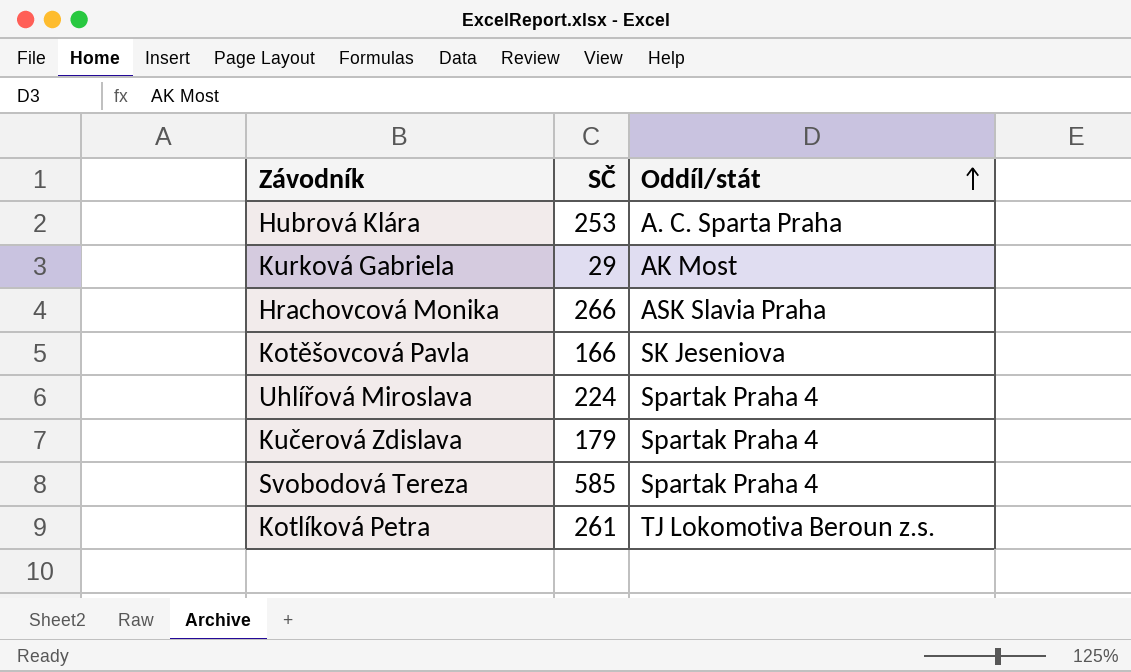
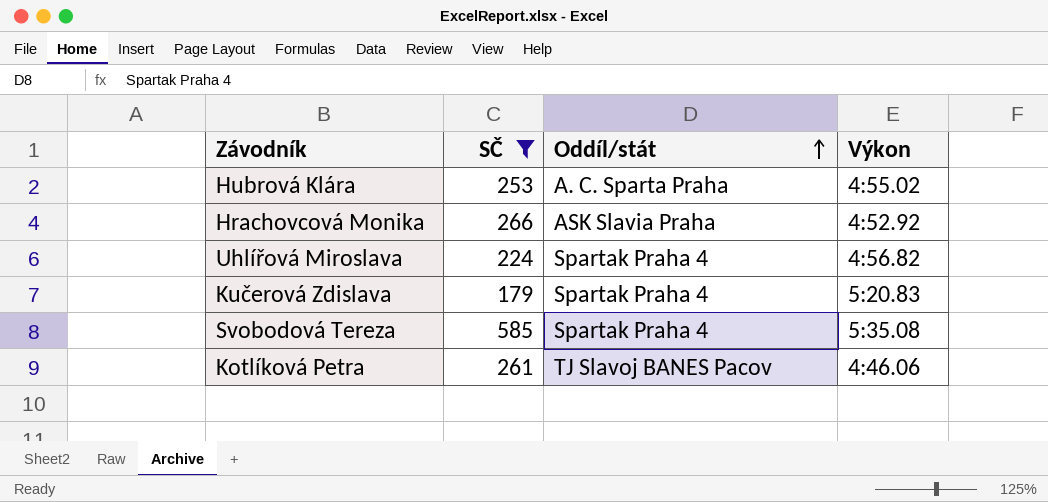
filter: none -> SČ >= 179
column Výkon | position: none -> 4
Kotlíková Petra | Oddíl/stát: TJ Lokomotiva Beroun z.s. -> TJ Slavoj BANES Pacov

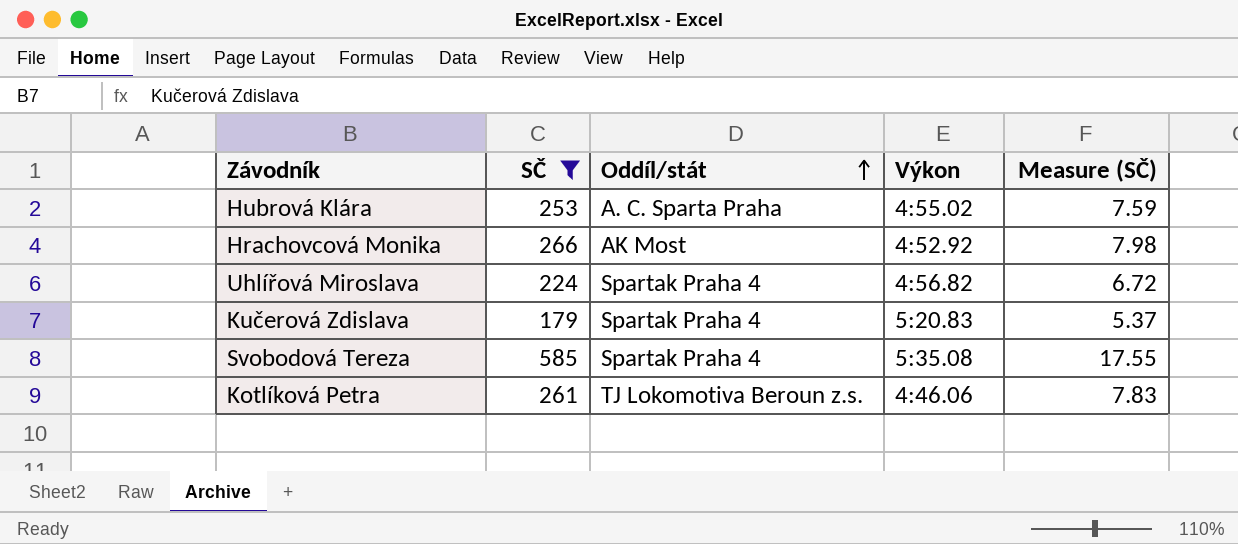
column Measure (SČ) | formula: none -> [SČ] * 0.03
Hrachovcová Monika | Oddíl/stát: ASK Slavia Praha -> AK Most
Kotlíková Petra | Oddíl/stát: TJ Slavoj BANES Pacov -> TJ Lokomotiva Beroun z.s.

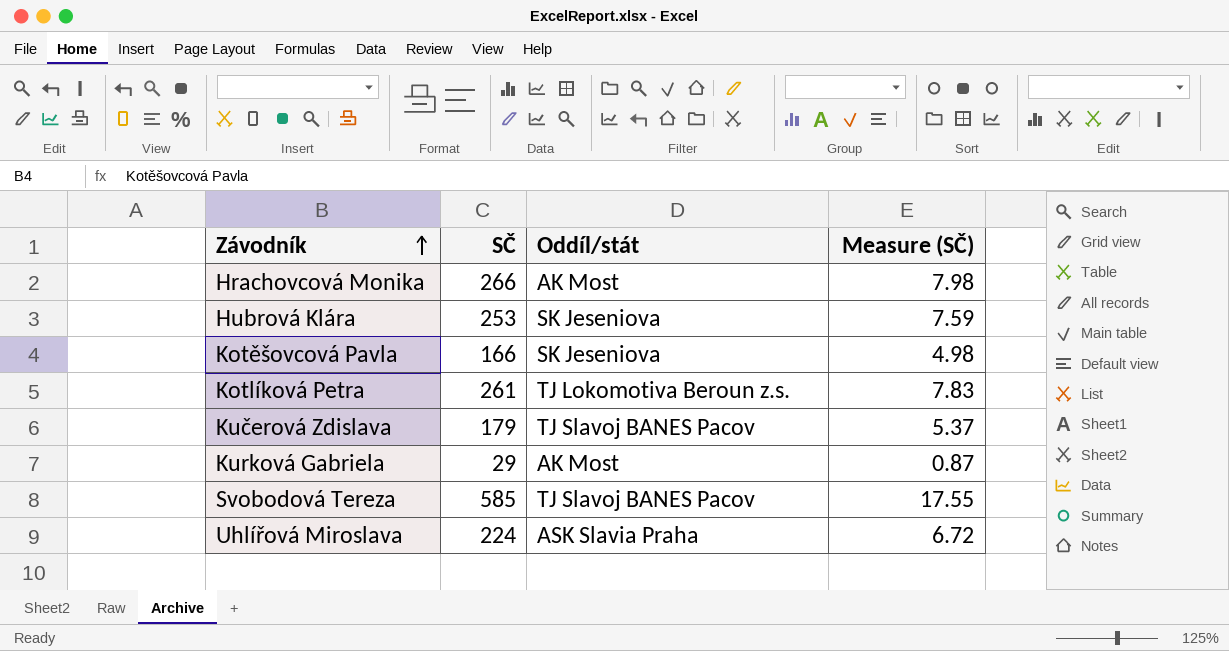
filter: SČ >= 179 -> none
row order: Oddíl/stát ascending -> Závodník ascending
column Výkon | position: 4 -> none
Hubrová Klára | Oddíl/stát: A. C. Sparta Praha -> SK Jeseniova
Kučerová Zdislava | Oddíl/stát: Spartak Praha 4 -> TJ Slavoj BANES Pacov
Svobodová Tereza | Oddíl/stát: Spartak Praha 4 -> TJ Slavoj BANES Pacov
Uhlířová Miroslava | Oddíl/stát: Spartak Praha 4 -> ASK Slavia Praha

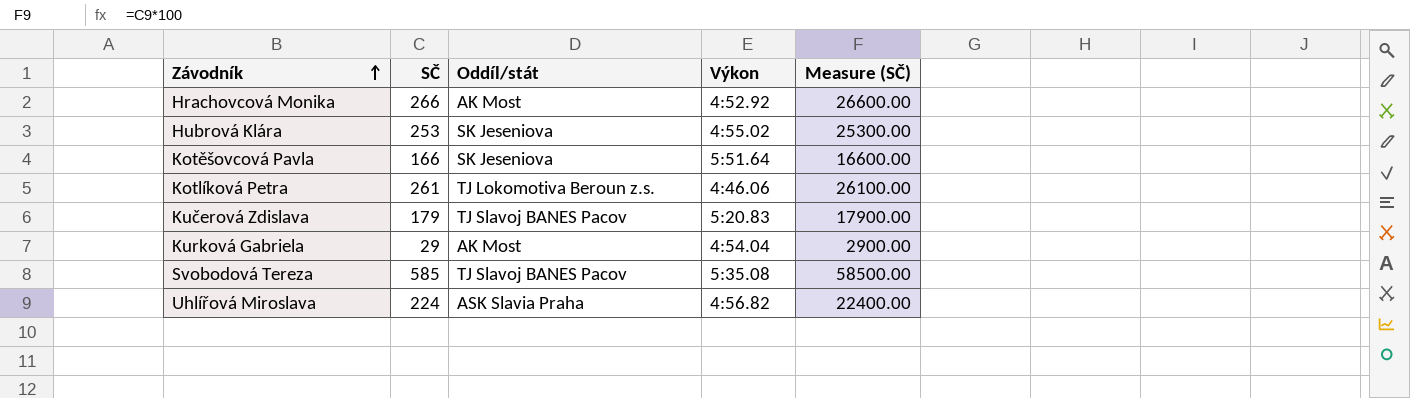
column Výkon | position: none -> 4
column Measure (SČ) | formula: [SČ] * 0.03 -> [SČ] * 100

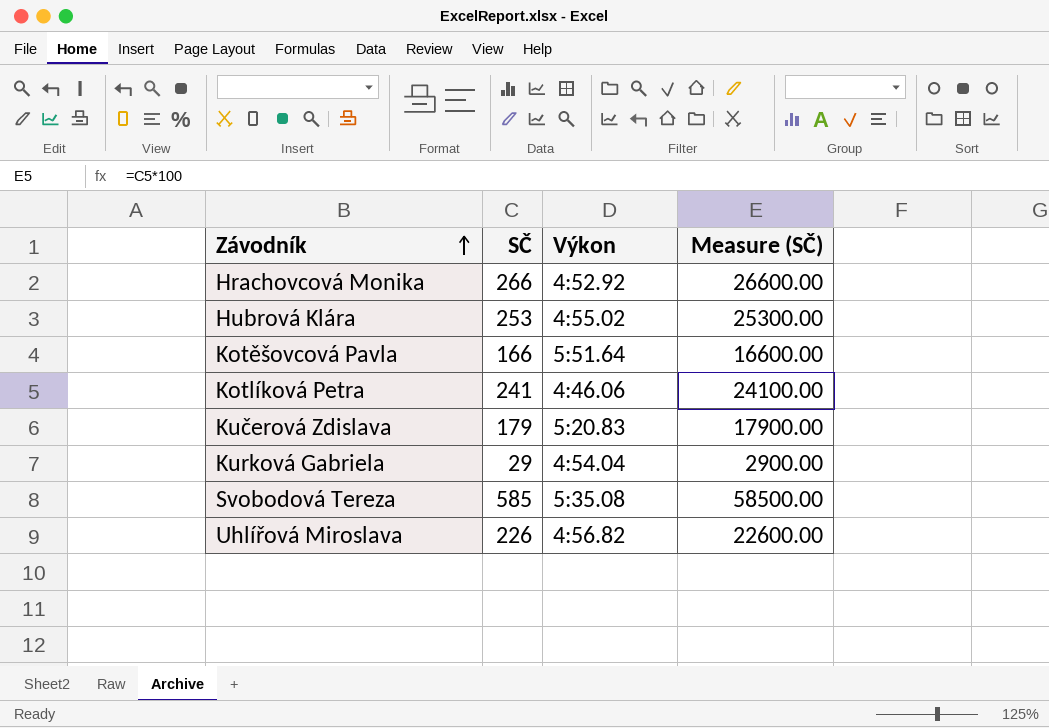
column Oddíl/stát | position: 3 -> none
Kotlíková Petra | SČ: 261 -> 241
Kotlíková Petra | Measure (SČ): 26100.00 -> 24100.00
Uhlířová Miroslava | SČ: 224 -> 226
Uhlířová Miroslava | Measure (SČ): 22400.00 -> 22600.00

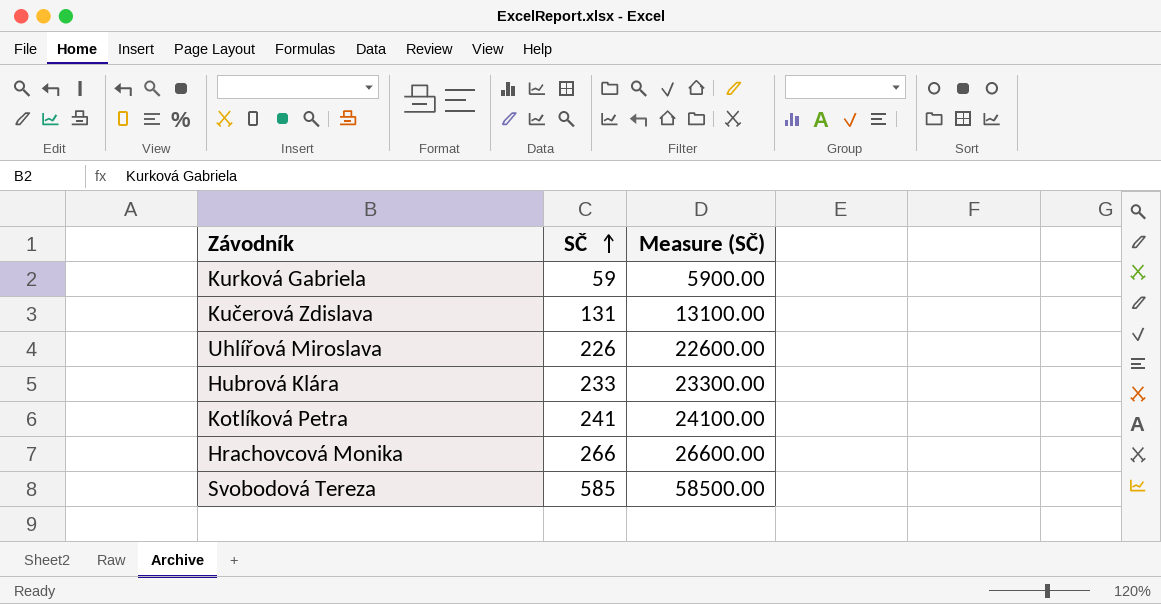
row order: Závodník ascending -> SČ ascending
column Výkon | position: 3 -> none
row Kotěšovcová Pavla: 166 | 5:51.64 | 16600.00 -> none
Kurková Gabriela | SČ: 29 -> 59
Kurková Gabriela | Measure (SČ): 2900.00 -> 5900.00
Kučerová Zdislava | SČ: 179 -> 131
Kučerová Zdislava | Measure (SČ): 17900.00 -> 13100.00
Hubrová Klára | SČ: 253 -> 233
Hubrová Klára | Measure (SČ): 25300.00 -> 23300.00

